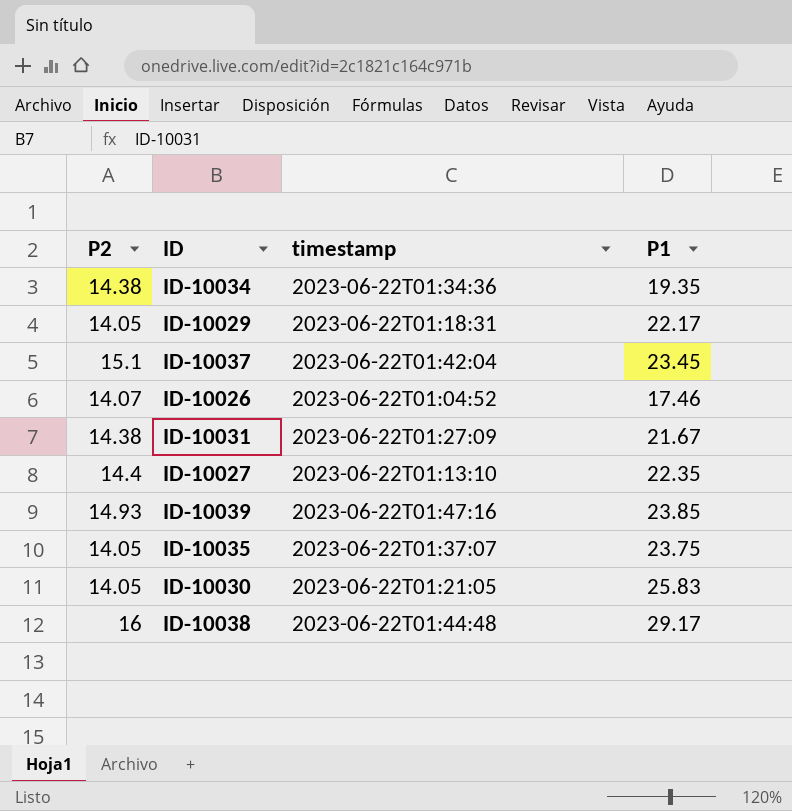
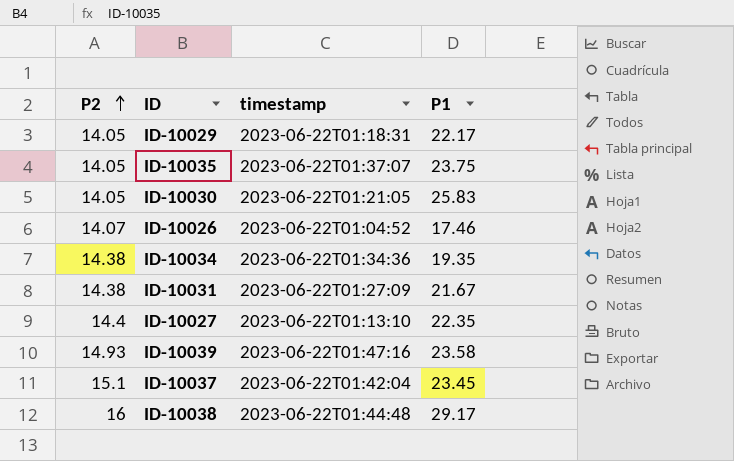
row order: none -> P2 ascending
ID-10039 | P1: 23.85 -> 23.58

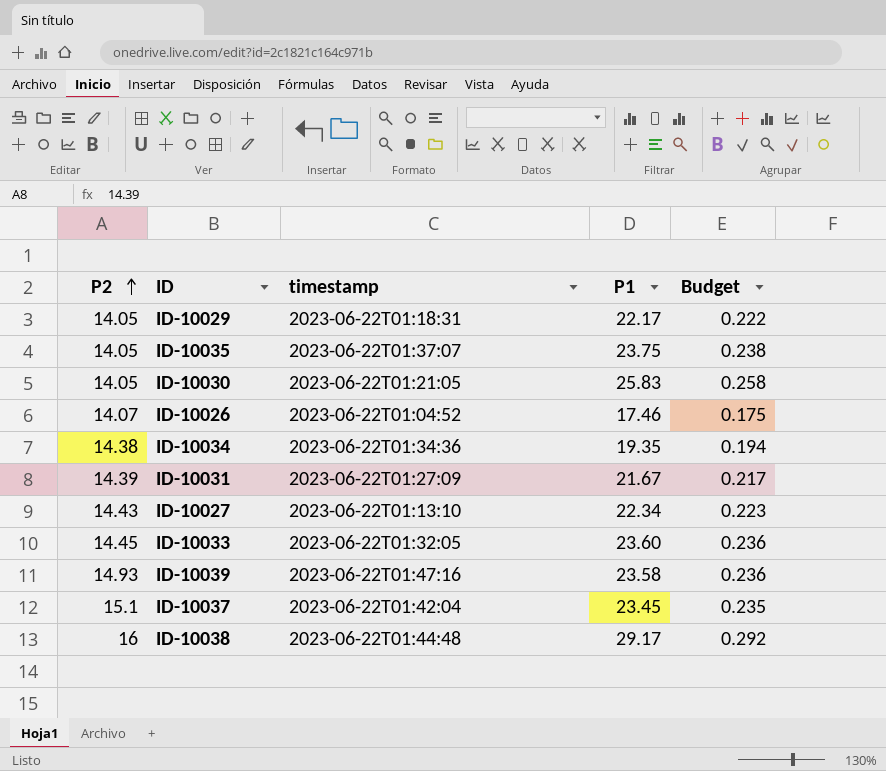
column Budget | formula: none -> [P1] * 0.01
ID-10031 | P2: 14.38 -> 14.39
ID-10027 | P2: 14.4 -> 14.43
ID-10027 | P1: 22.35 -> 22.34
row ID-10033: none -> 14.45 | 2023-06-22T01:32:05 | 23.60 | 0.236

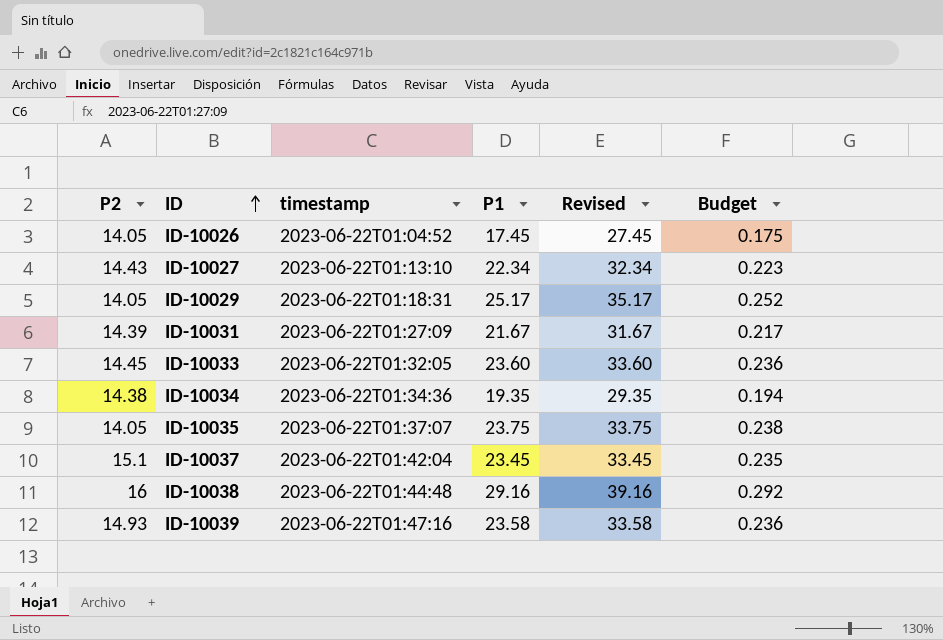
row order: P2 ascending -> ID ascending
column Revised | formula: none -> [P1] + 10
row ID-10030: 14.05 | 2023-06-22T01:21:05 | 25.83 | 0.258 -> none
ID-10026 | P2: 14.07 -> 14.05
ID-10026 | P1: 17.46 -> 17.45
ID-10029 | P1: 22.17 -> 25.17
ID-10029 | Budget: 0.222 -> 0.252
ID-10038 | P1: 29.17 -> 29.16

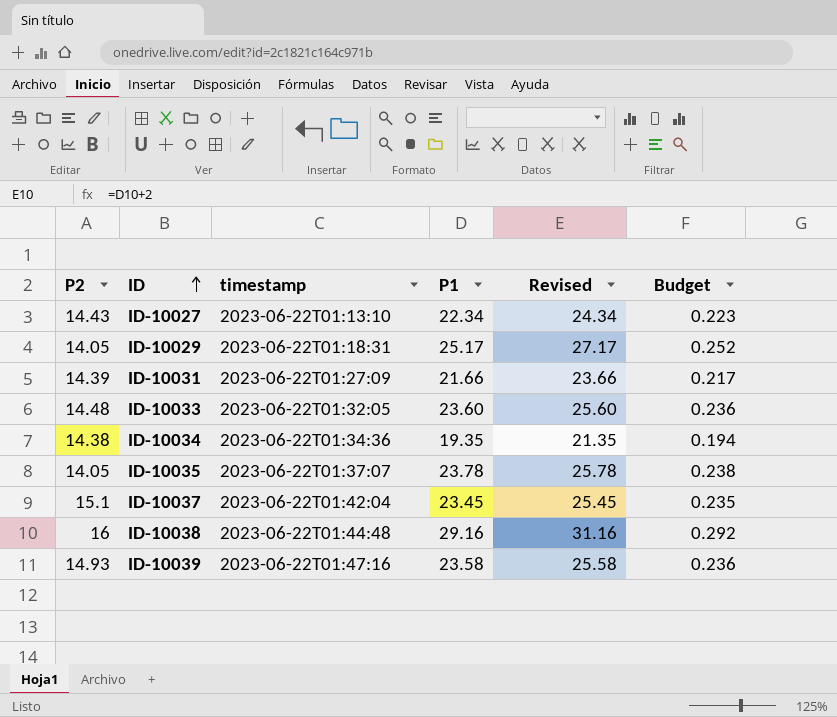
column Revised | formula: [P1] + 10 -> [P1] + 2
row ID-10026: 14.05 | 2023-06-22T01:04:52 | 17.45 | 27.45 | 0.175 -> none
ID-10031 | P1: 21.67 -> 21.66
ID-10033 | P2: 14.45 -> 14.48
ID-10035 | P1: 23.75 -> 23.78

